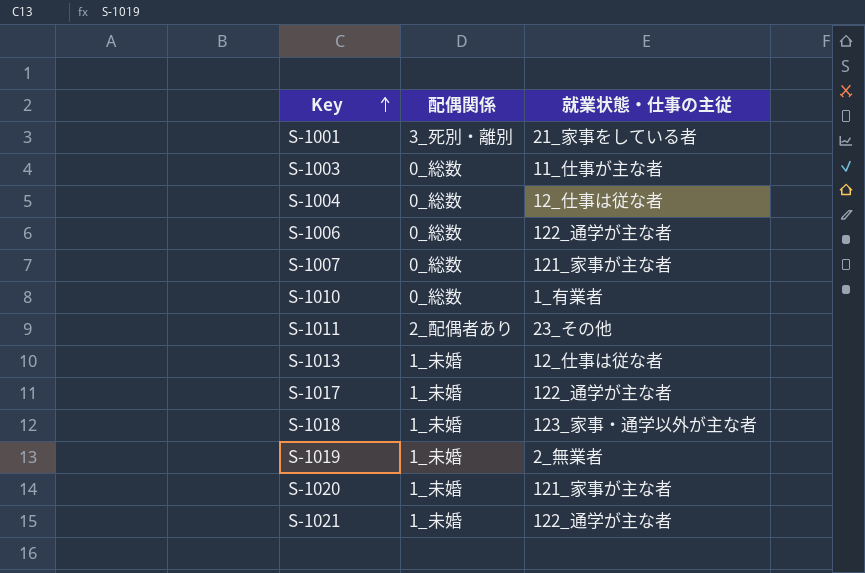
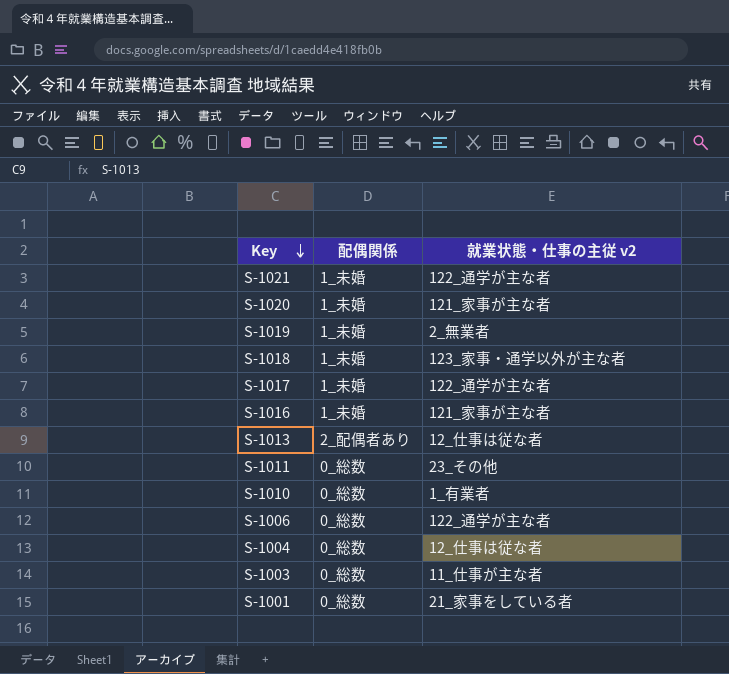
row order: Key ascending -> Key descending
column name: 就業状態・仕事の主従 -> 就業状態・仕事の主従 v2
row S-1007: 0_総数 | 121_家事が主な者 -> none
row S-1016: none -> 1_未婚 | 121_家事が主な者
S-1013 | 配偶関係: 1_未婚 -> 2_配偶者あり
S-1011 | 配偶関係: 2_配偶者あり -> 0_総数
S-1001 | 配偶関係: 3_死別・離別 -> 0_総数

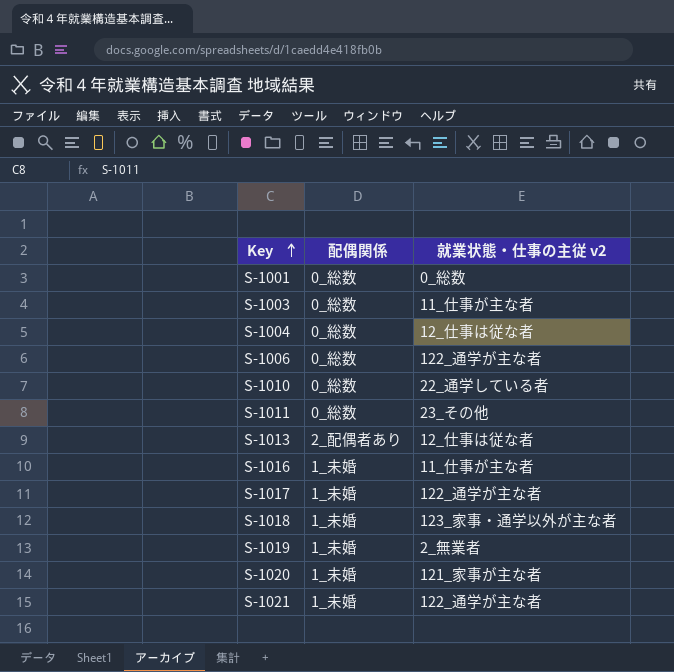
row order: Key descending -> Key ascending
S-1001 | 就業状態・仕事の主従 v2: 21_家事をしている者 -> 0_総数
S-1010 | 就業状態・仕事の主従 v2: 1_有業者 -> 22_通学している者
S-1016 | 就業状態・仕事の主従 v2: 121_家事が主な者 -> 11_仕事が主な者

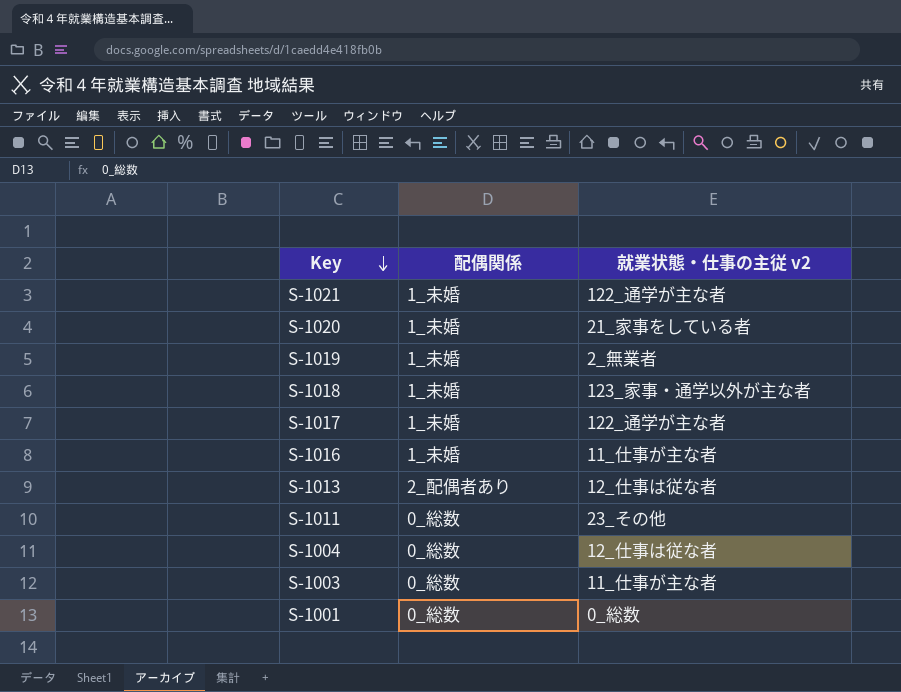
row order: Key ascending -> Key descending
row S-1006: 0_総数 | 122_通学が主な者 -> none
row S-1010: 0_総数 | 22_通学している者 -> none
S-1020 | 就業状態・仕事の主従 v2: 121_家事が主な者 -> 21_家事をしている者

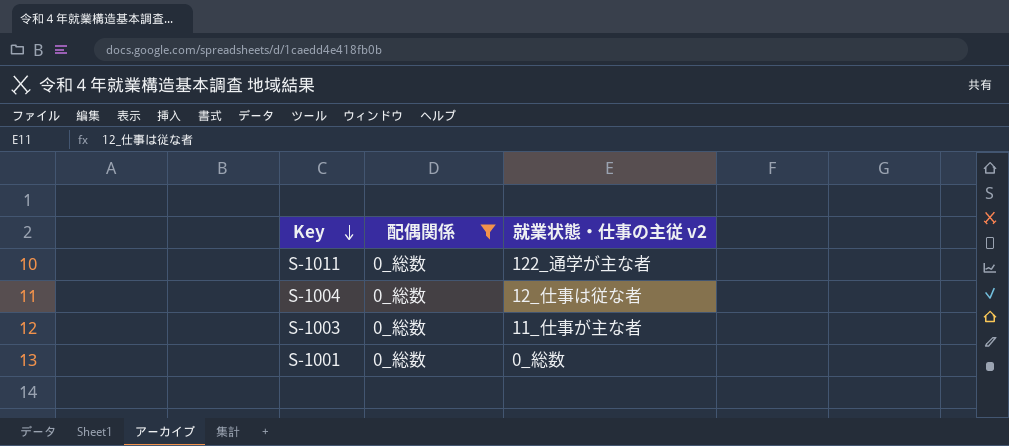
filter: none -> 配偶関係 = 0_総数
S-1011 | 就業状態・仕事の主従 v2: 23_その他 -> 122_通学が主な者

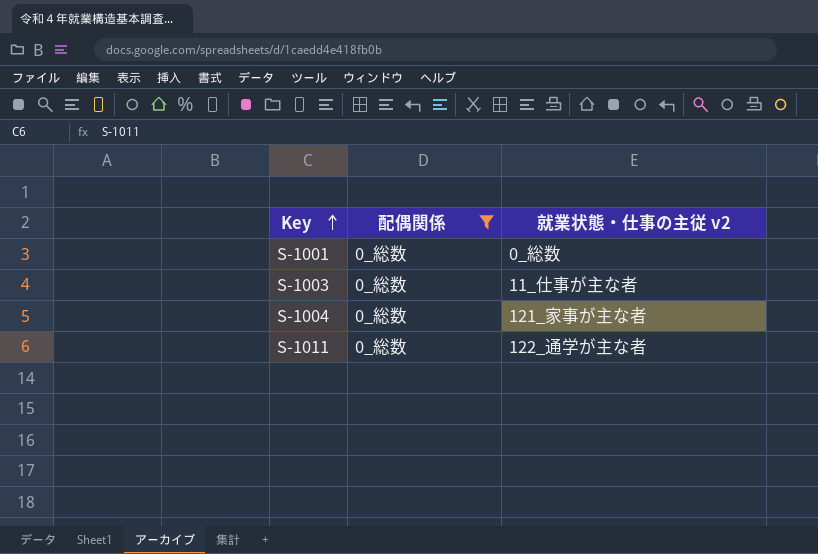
row order: Key descending -> Key ascending
S-1004 | 就業状態・仕事の主従 v2: 12_仕事は従な者 -> 121_家事が主な者

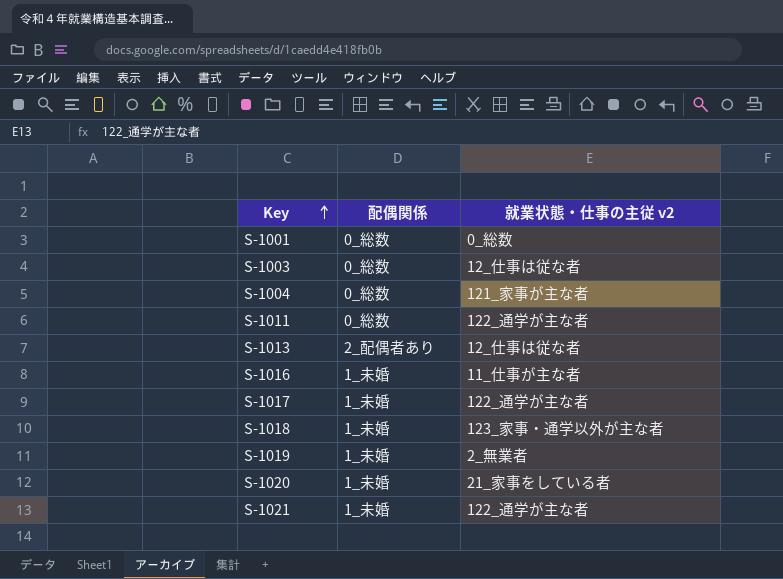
filter: 配偶関係 = 0_総数 -> none
S-1003 | 就業状態・仕事の主従 v2: 11_仕事が主な者 -> 12_仕事は従な者

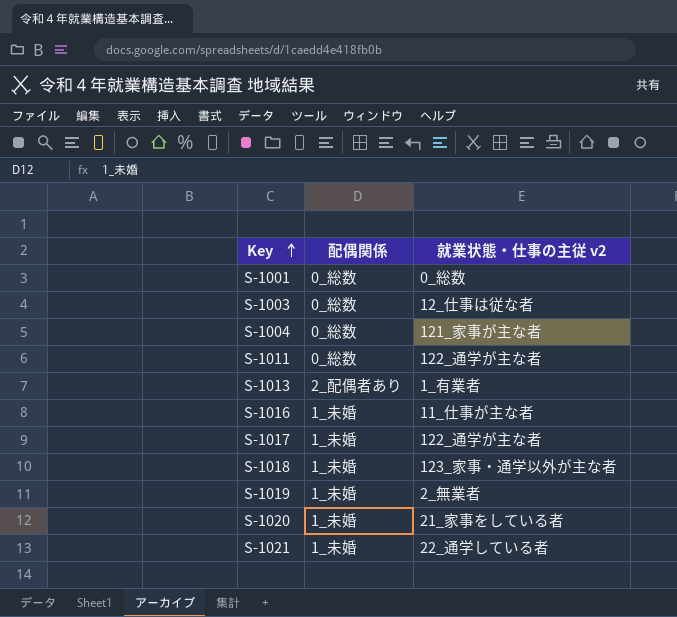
S-1013 | 就業状態・仕事の主従 v2: 12_仕事は従な者 -> 1_有業者
S-1021 | 就業状態・仕事の主従 v2: 122_通学が主な者 -> 22_通学している者

